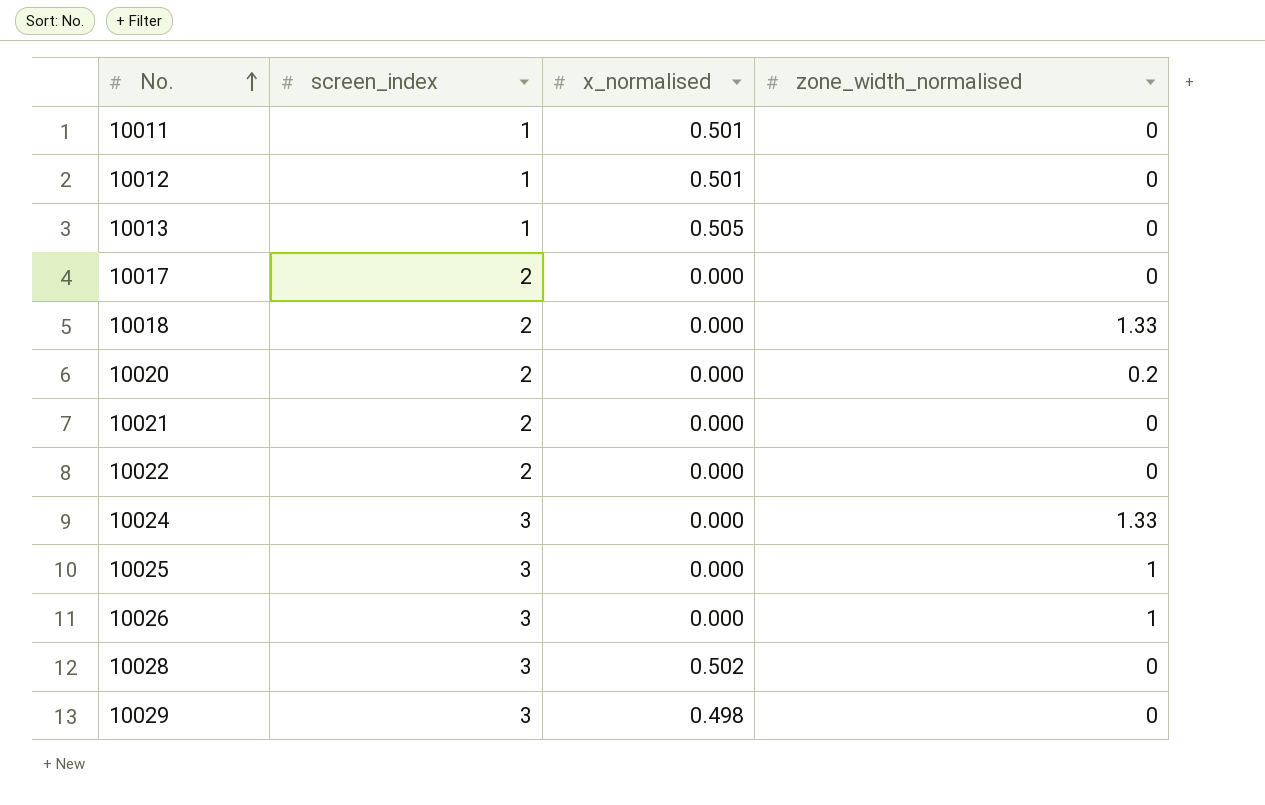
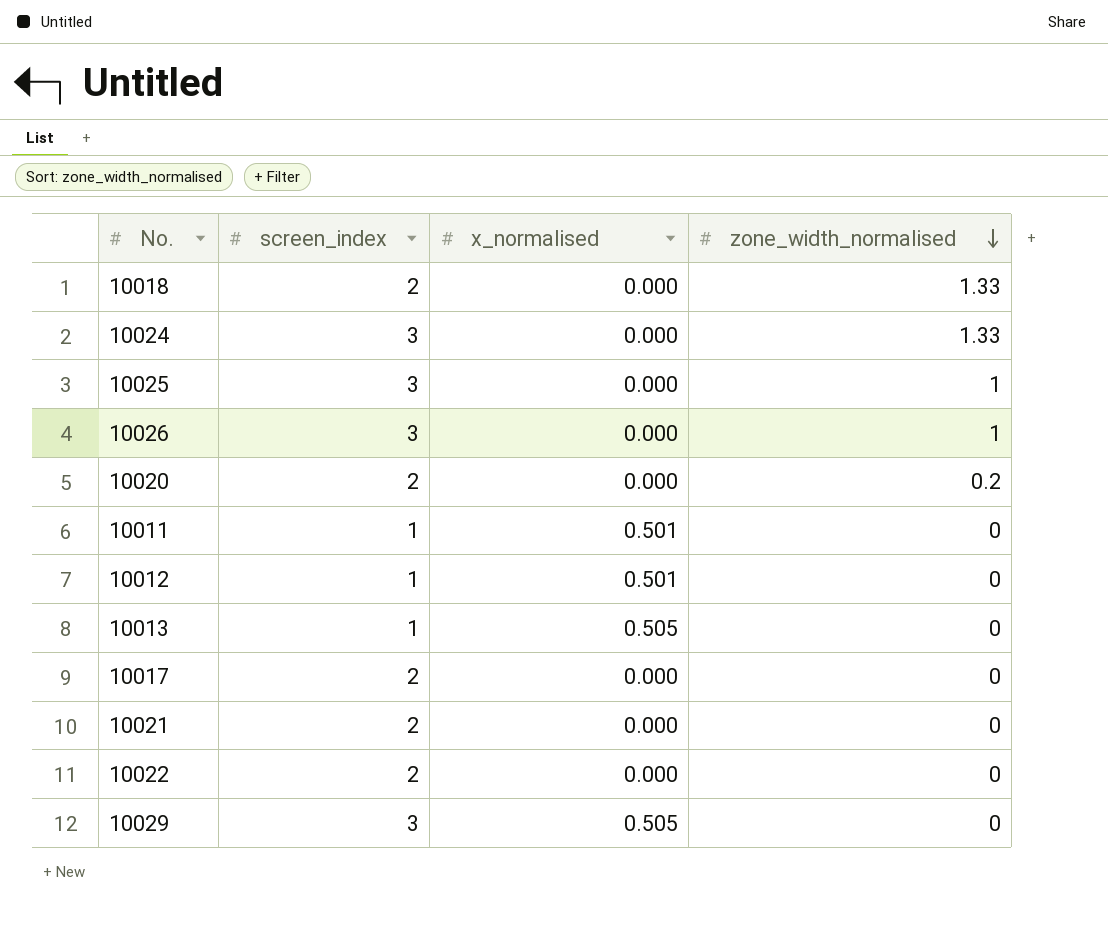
row order: No. ascending -> zone_width_normalised descending
row 10028: 3 | 0.502 | 0 -> none
10029 | x_normalised: 0.498 -> 0.505

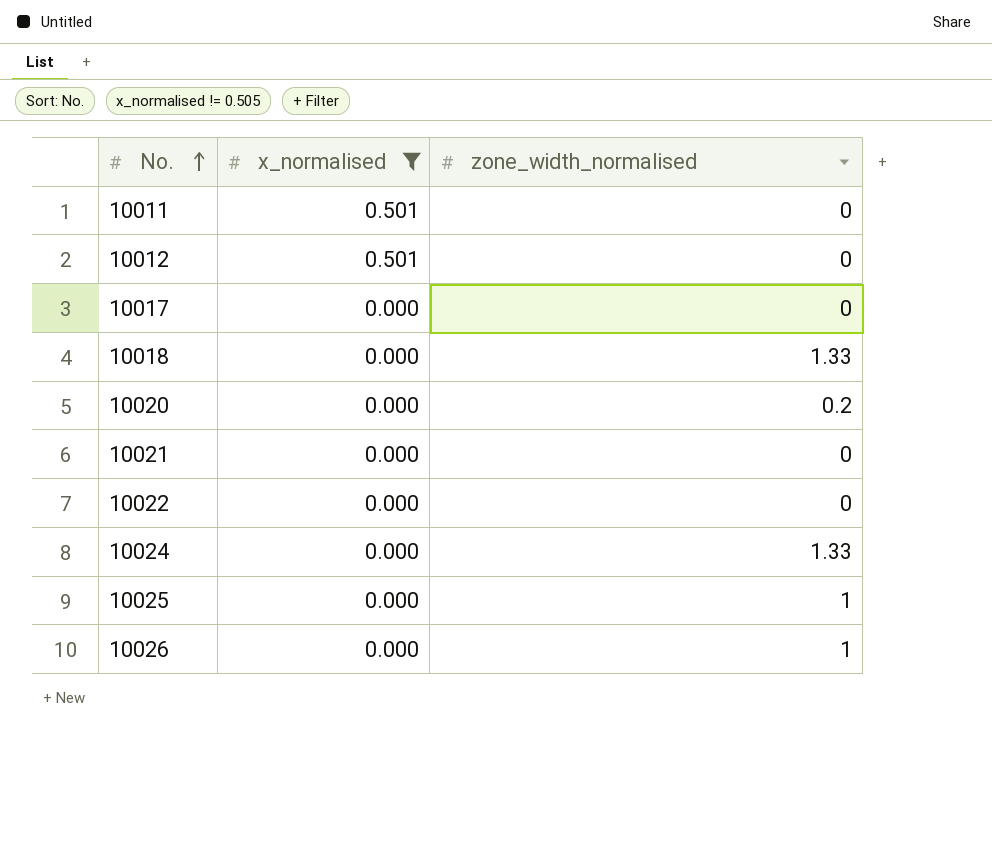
filter: none -> x_normalised != 0.505
row order: zone_width_normalised descending -> No. ascending
column screen_index | position: 2 -> none

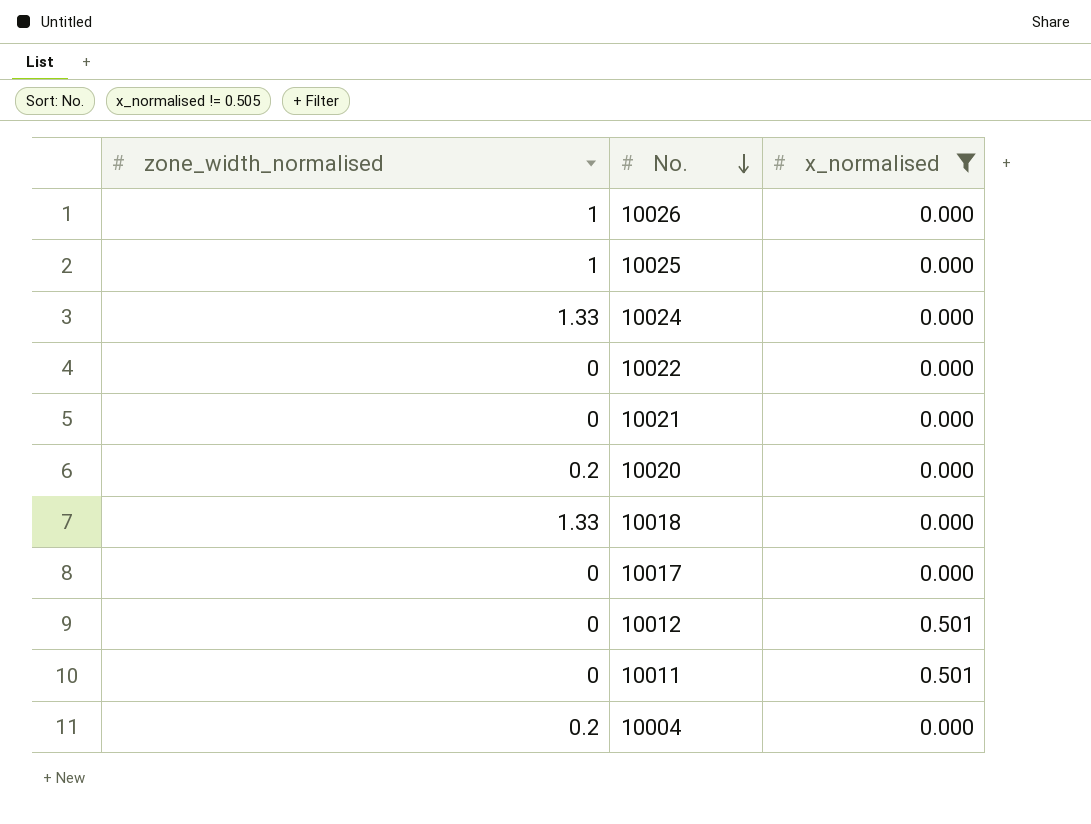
row order: No. ascending -> No. descending
column zone_width_normalised | position: 3 -> 1
row 10004: none -> 0.2 | 0.000

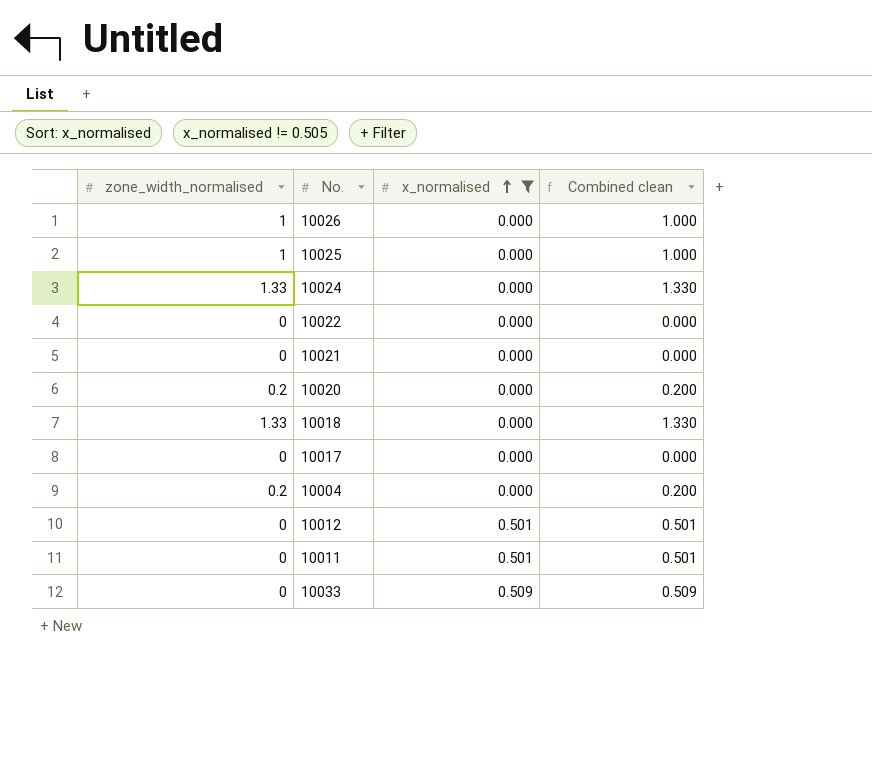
row order: No. descending -> x_normalised ascending
column Combined clean | formula: none -> [zone_width_normalised] + [x_normalised]
row 10033: none -> 0 | 0.509 | 0.509

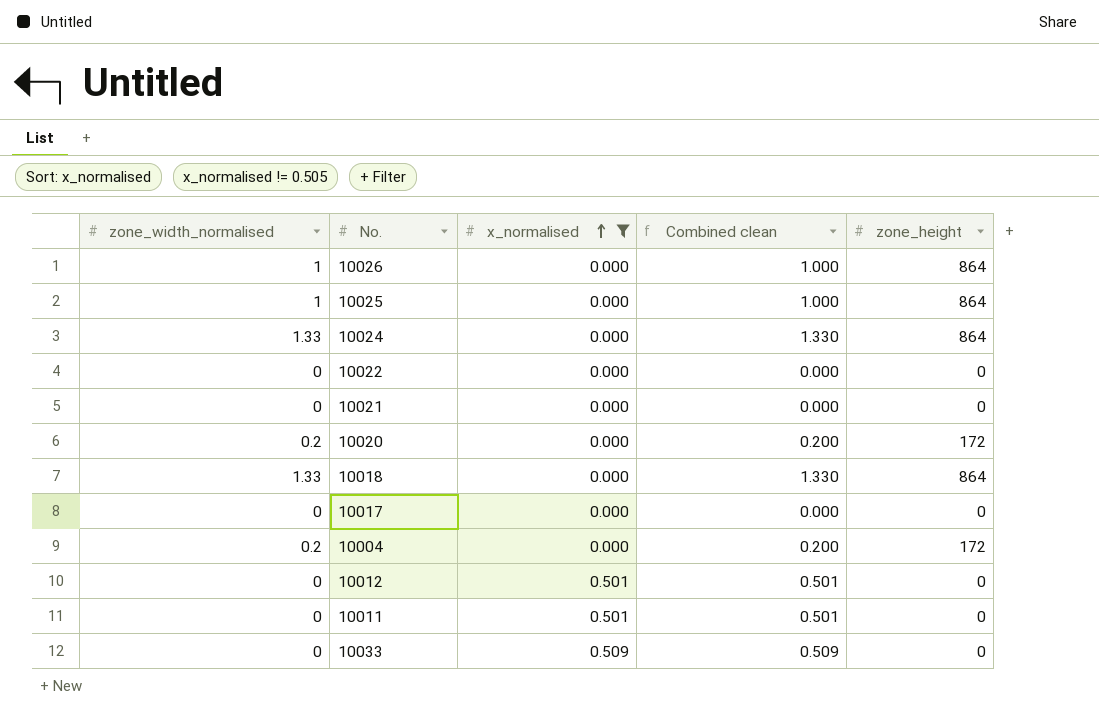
column zone_height | position: none -> 5

